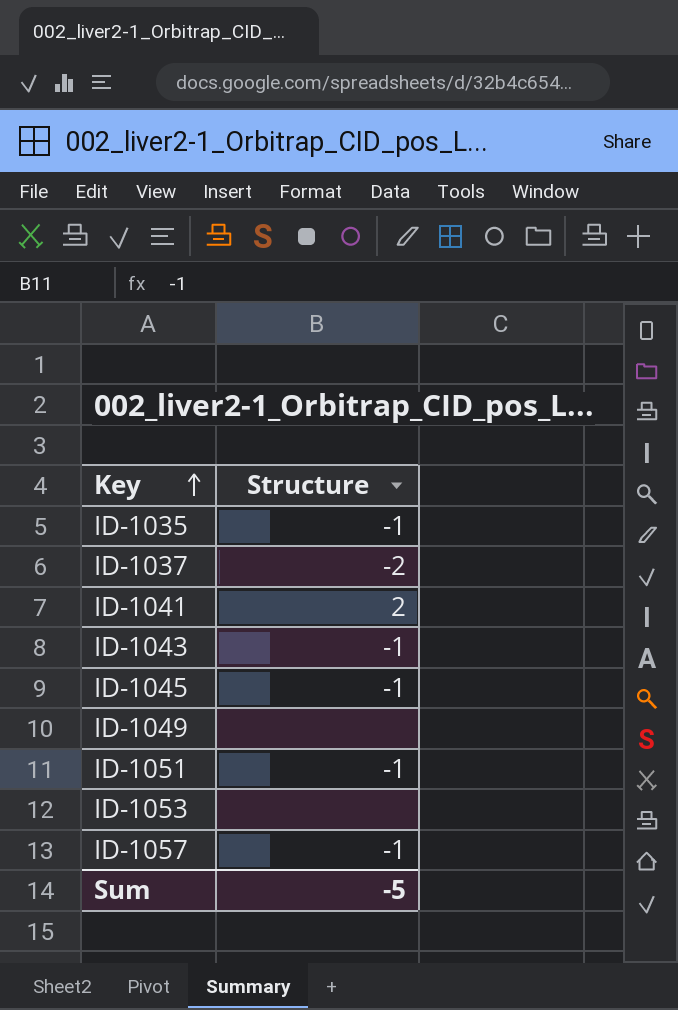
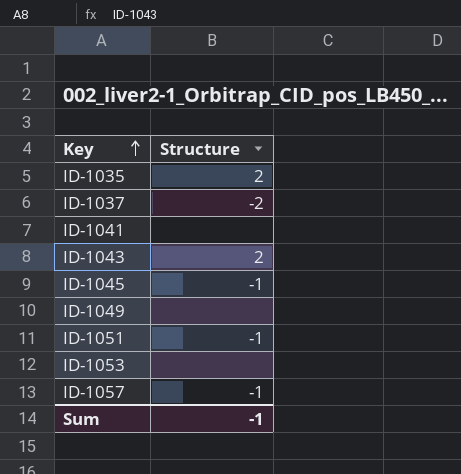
ID-1035 | Structure: -1 -> 2
ID-1041 | Structure: 2 -> none
ID-1043 | Structure: -1 -> 2
Sum | Structure: -5 -> -1

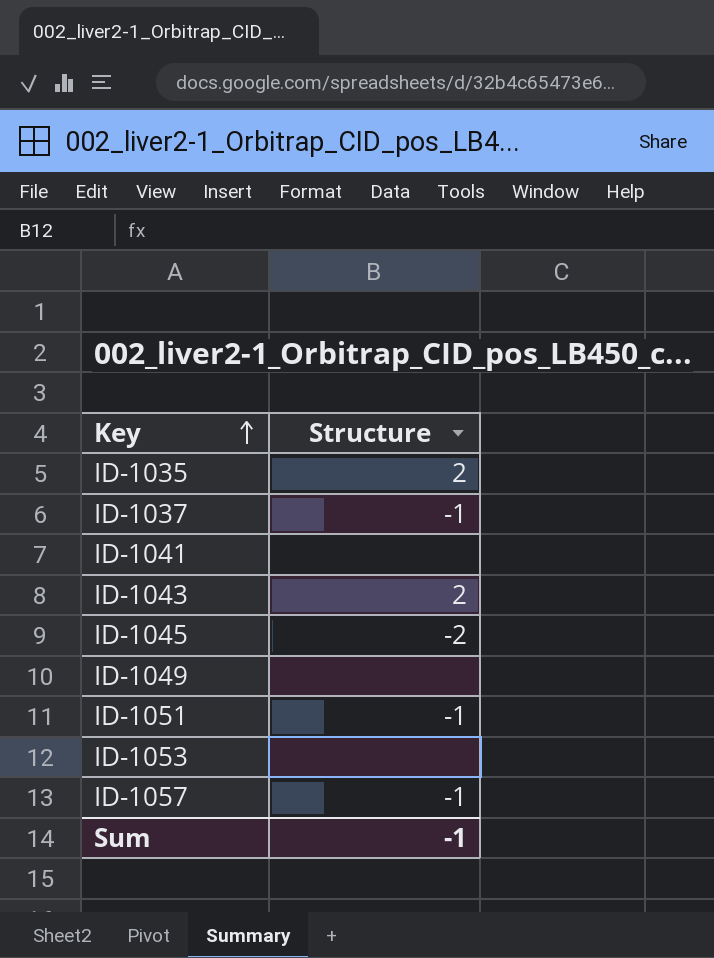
ID-1037 | Structure: -2 -> -1
ID-1045 | Structure: -1 -> -2

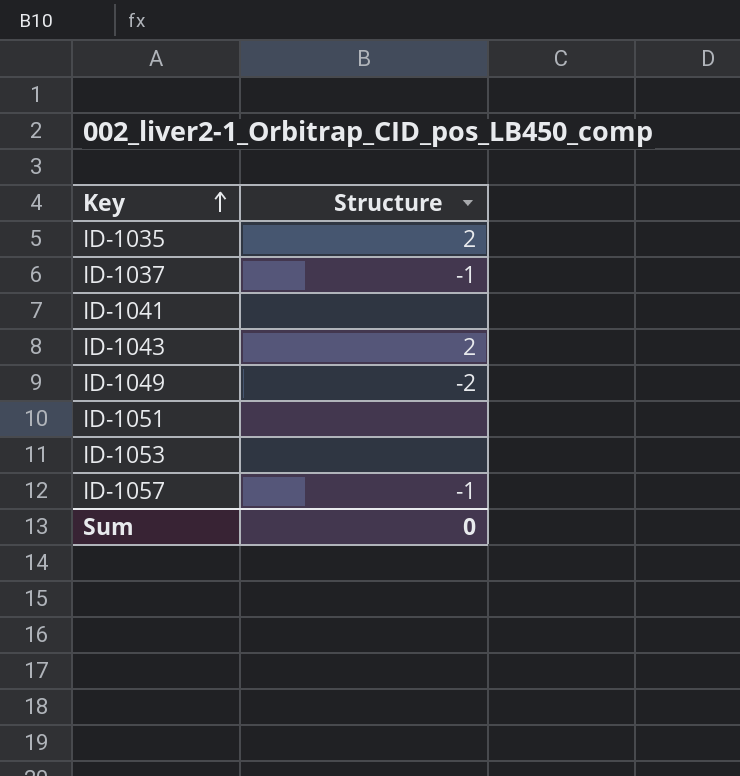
row ID-1045: -2 -> none
ID-1049 | Structure: none -> -2
ID-1051 | Structure: -1 -> none
Sum | Structure: -1 -> 0

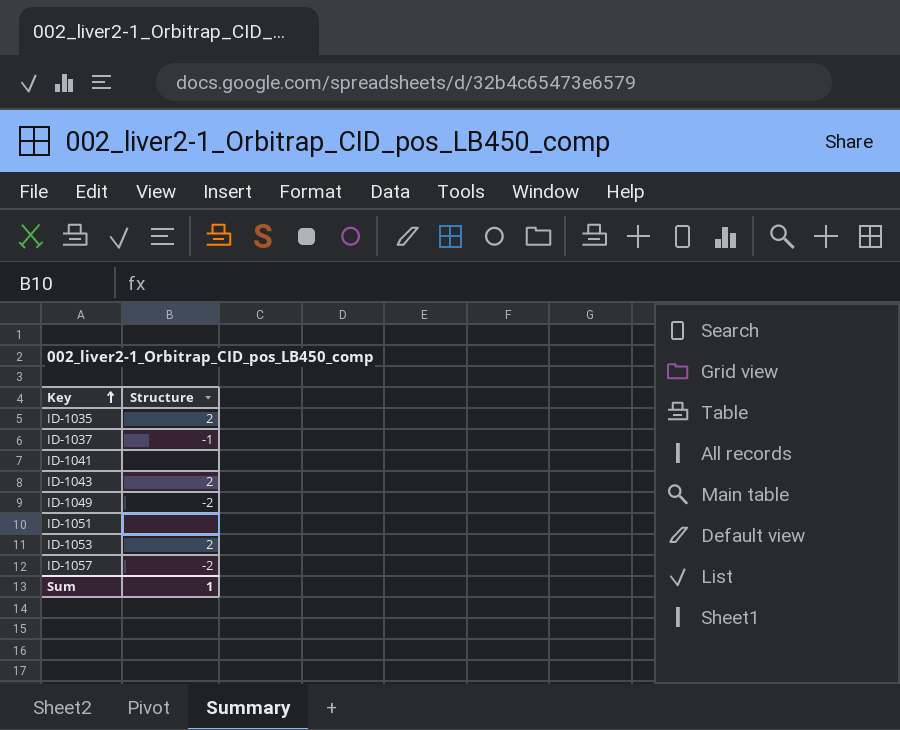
ID-1053 | Structure: none -> 2
ID-1057 | Structure: -1 -> -2
Sum | Structure: 0 -> 1

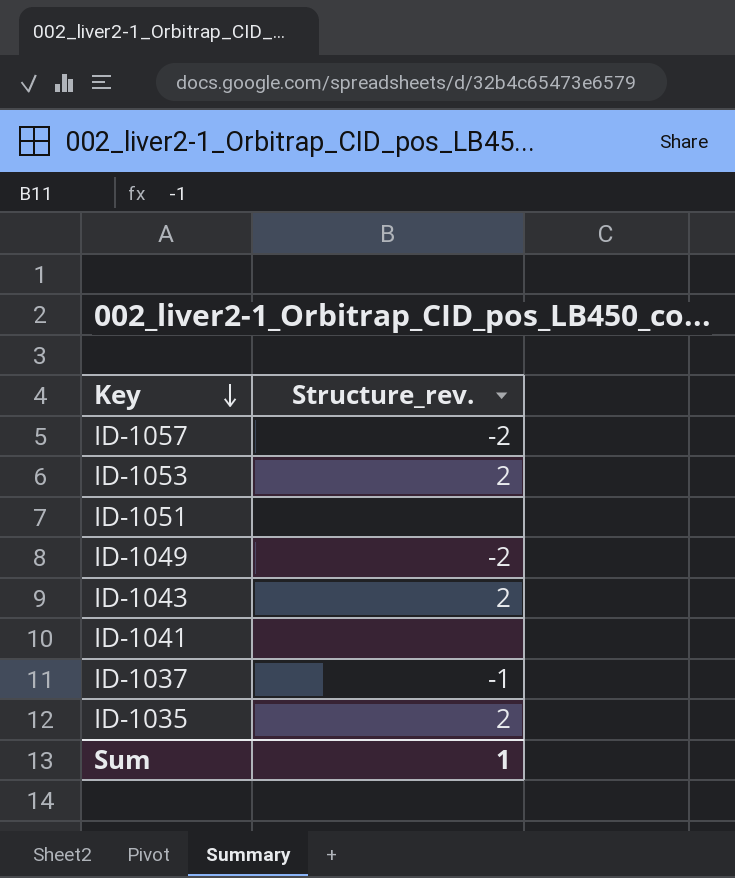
row order: Key ascending -> Key descending
column name: Structure -> Structure_rev.

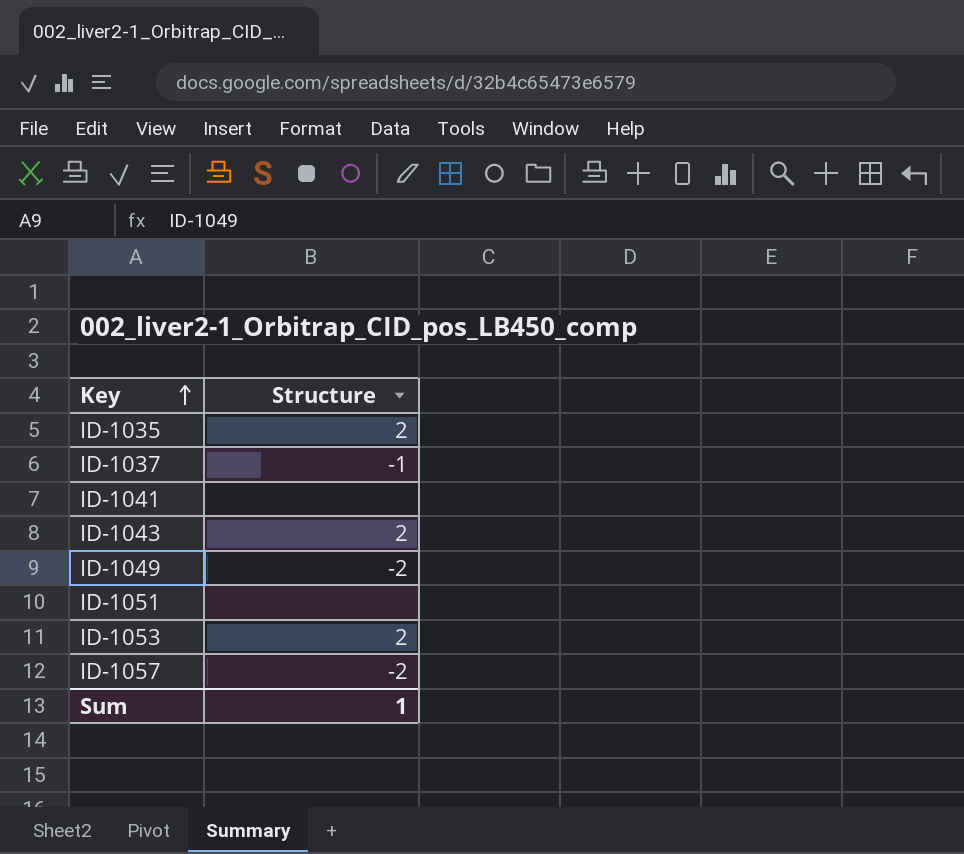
row order: Key descending -> Key ascending
column name: Structure_rev. -> Structure

